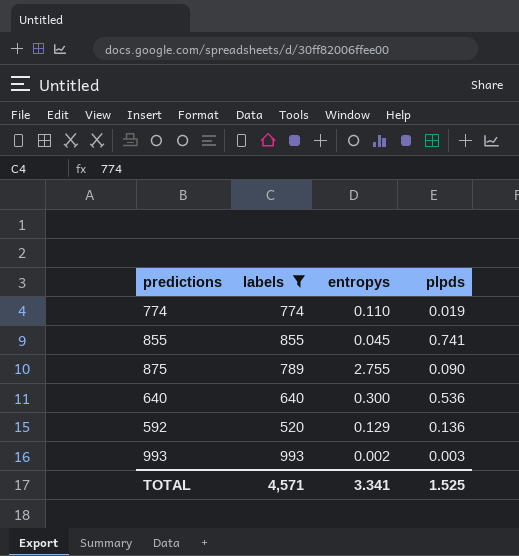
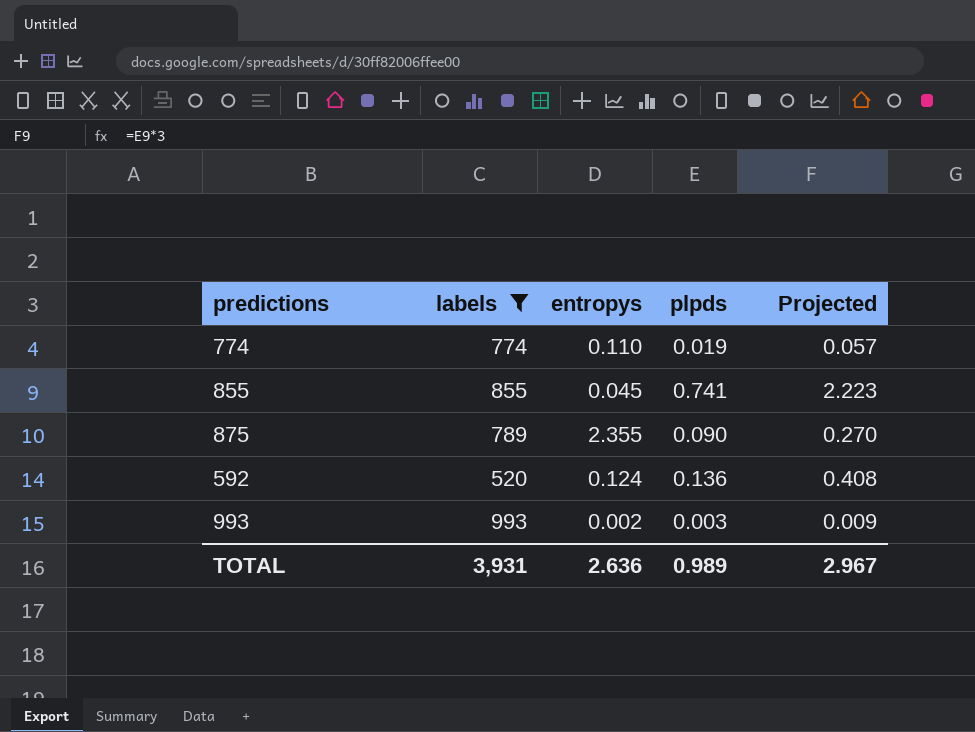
column Projected | formula: none -> [plpds] * 3
row 640: 640 | 0.300 | 0.536 -> none
875 | entropys: 2.755 -> 2.355
592 | entropys: 0.129 -> 0.124
TOTAL | labels: 4,571 -> 3,931
TOTAL | entropys: 3.341 -> 2.636
TOTAL | plpds: 1.525 -> 0.989

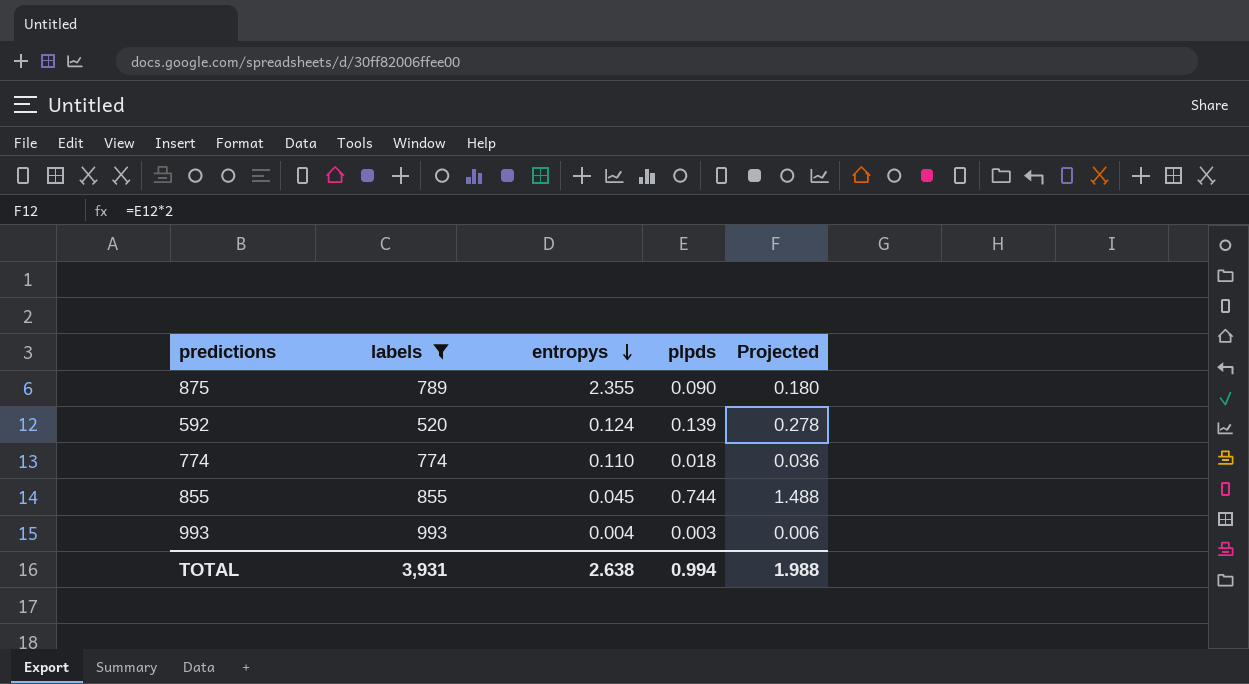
row order: none -> entropys descending
column Projected | formula: [plpds] * 3 -> [plpds] * 2
592 | plpds: 0.136 -> 0.139
774 | plpds: 0.019 -> 0.018
855 | plpds: 0.741 -> 0.744
993 | entropys: 0.002 -> 0.004
TOTAL | entropys: 2.636 -> 2.638
TOTAL | plpds: 0.989 -> 0.994
TOTAL | Projected: 2.967 -> 1.988

